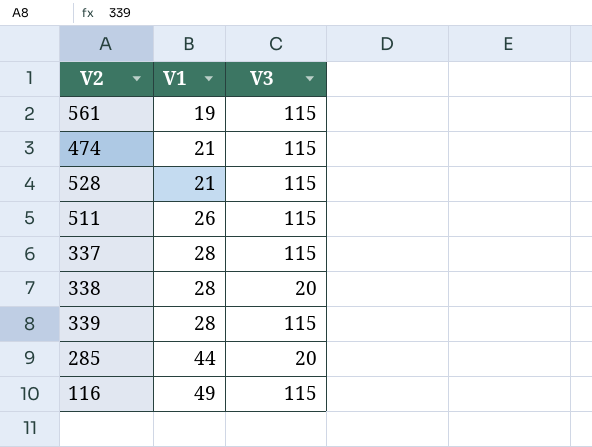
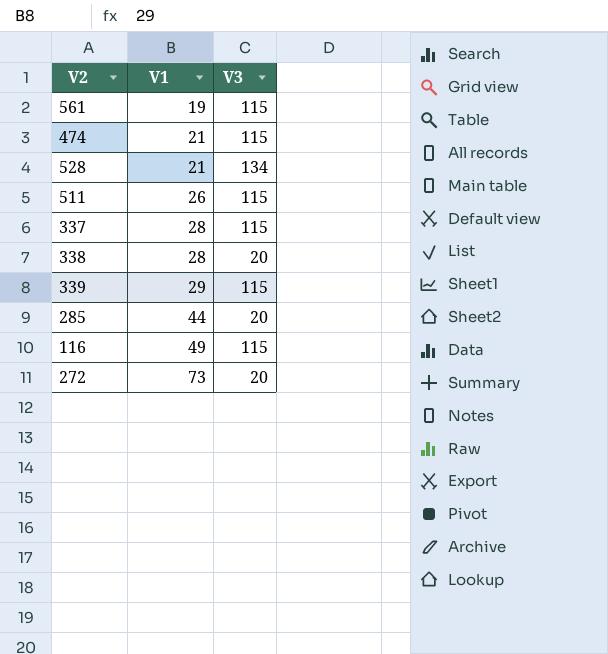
528 | V3: 115 -> 134
339 | V1: 28 -> 29
row 272: none -> 73 | 20

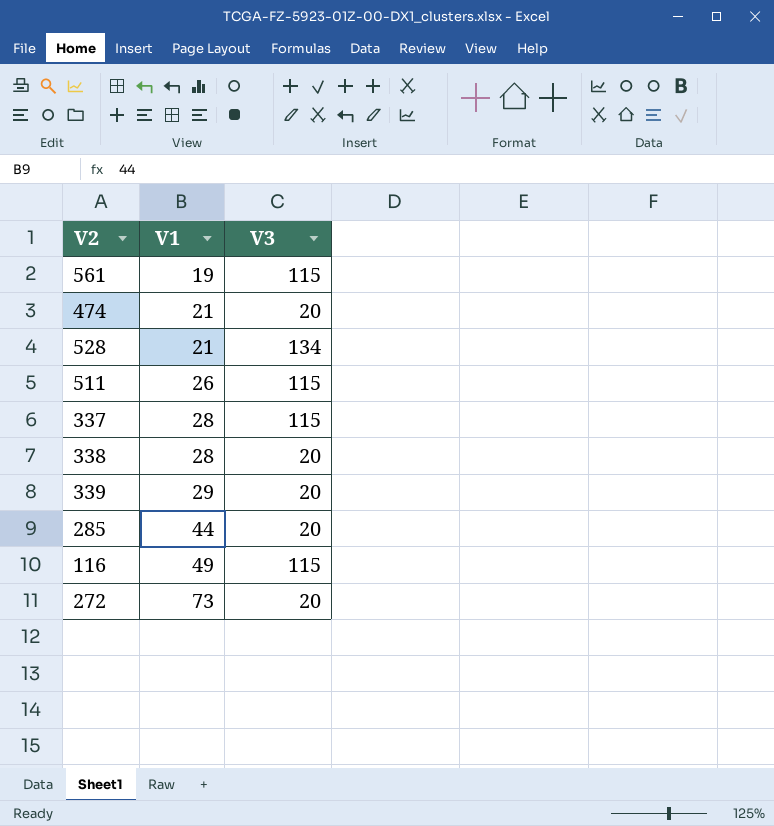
474 | V3: 115 -> 20
339 | V3: 115 -> 20

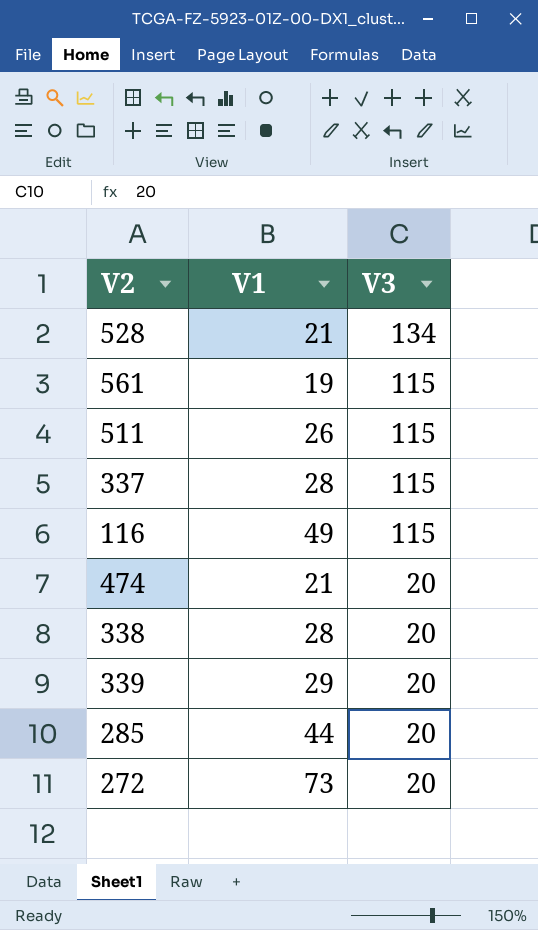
row order: V1 ascending -> V3 descending

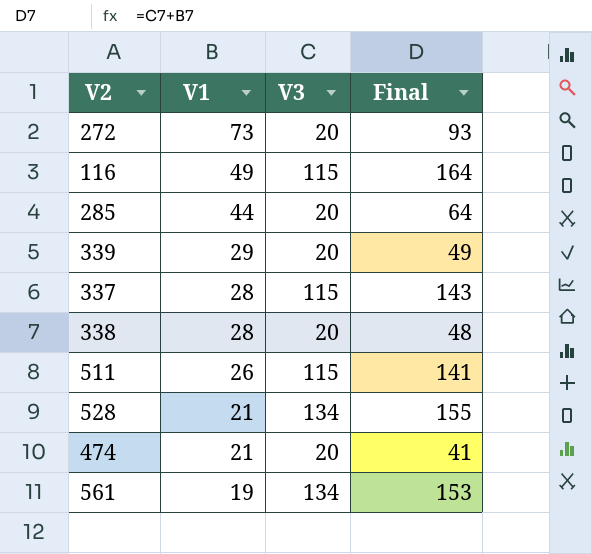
row order: V3 descending -> V1 descending
column Final | formula: none -> [V1] + [V3]
561 | V3: 115 -> 134

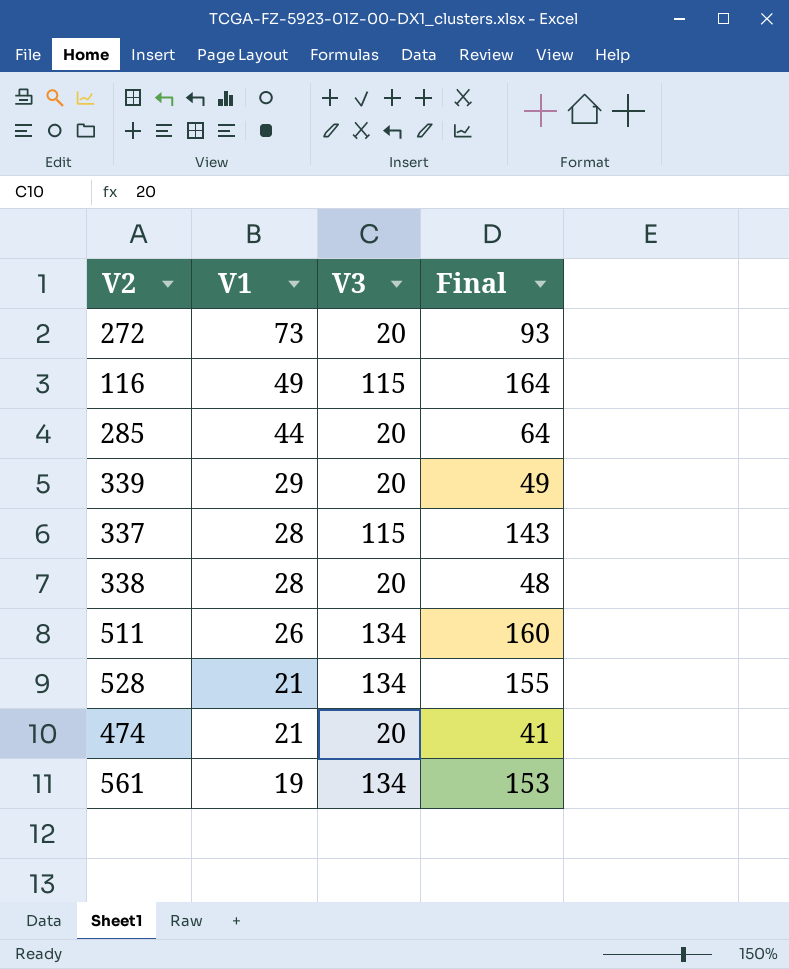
511 | V3: 115 -> 134
511 | Final: 141 -> 160

